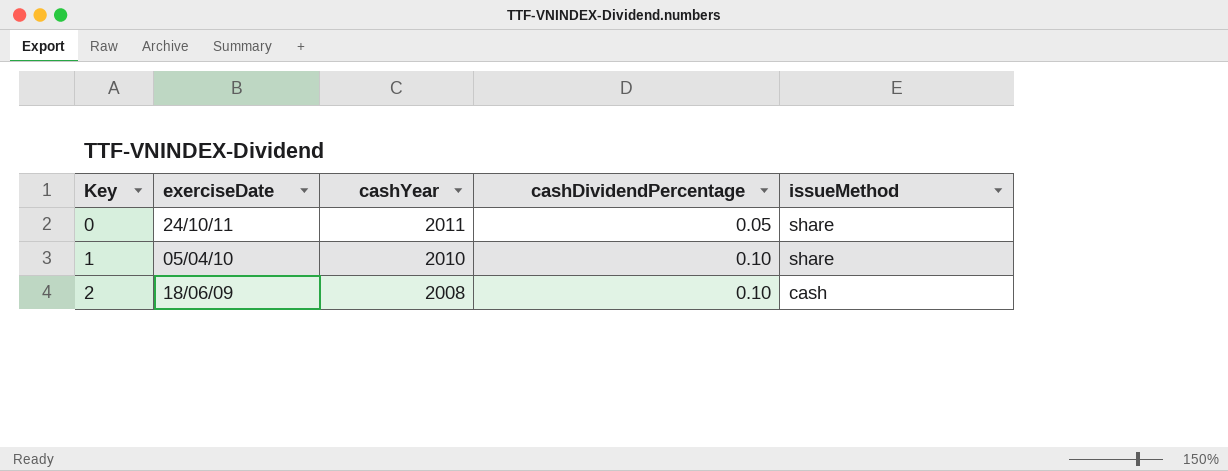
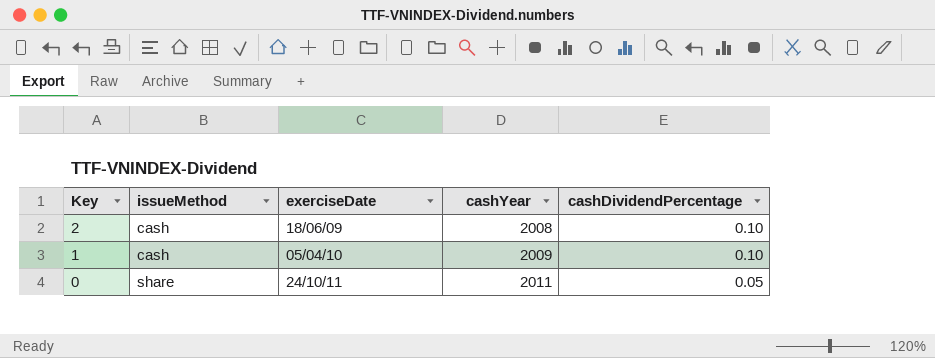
row order: Key ascending -> Key descending
column issueMethod | position: 5 -> 2
1 | issueMethod: share -> cash
1 | cashYear: 2010 -> 2009

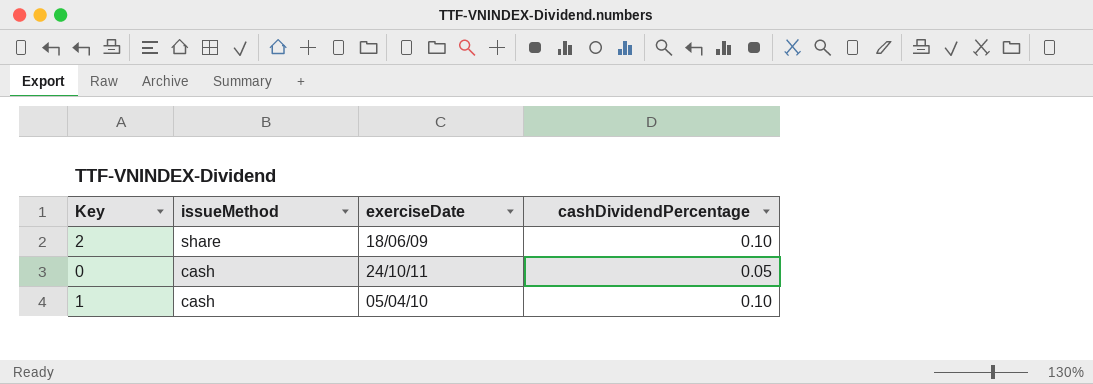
row order: Key descending -> issueMethod descending
column cashYear | position: 4 -> none
2 | issueMethod: cash -> share
0 | issueMethod: share -> cash

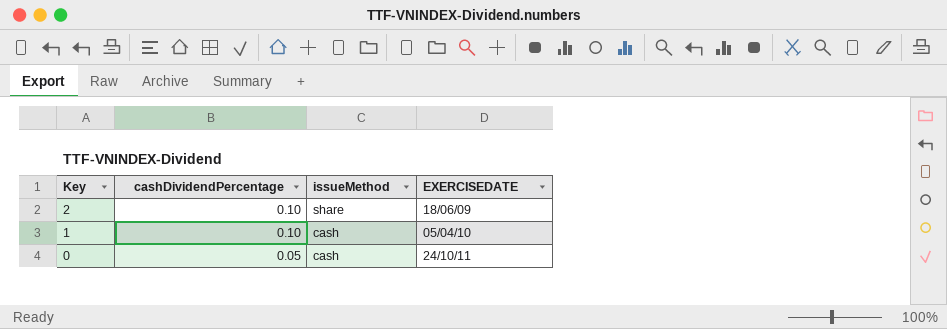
row order: issueMethod descending -> Key descending
column cashDividendPercentage | position: 4 -> 2
column name: exerciseDate -> EXERCISEDATE

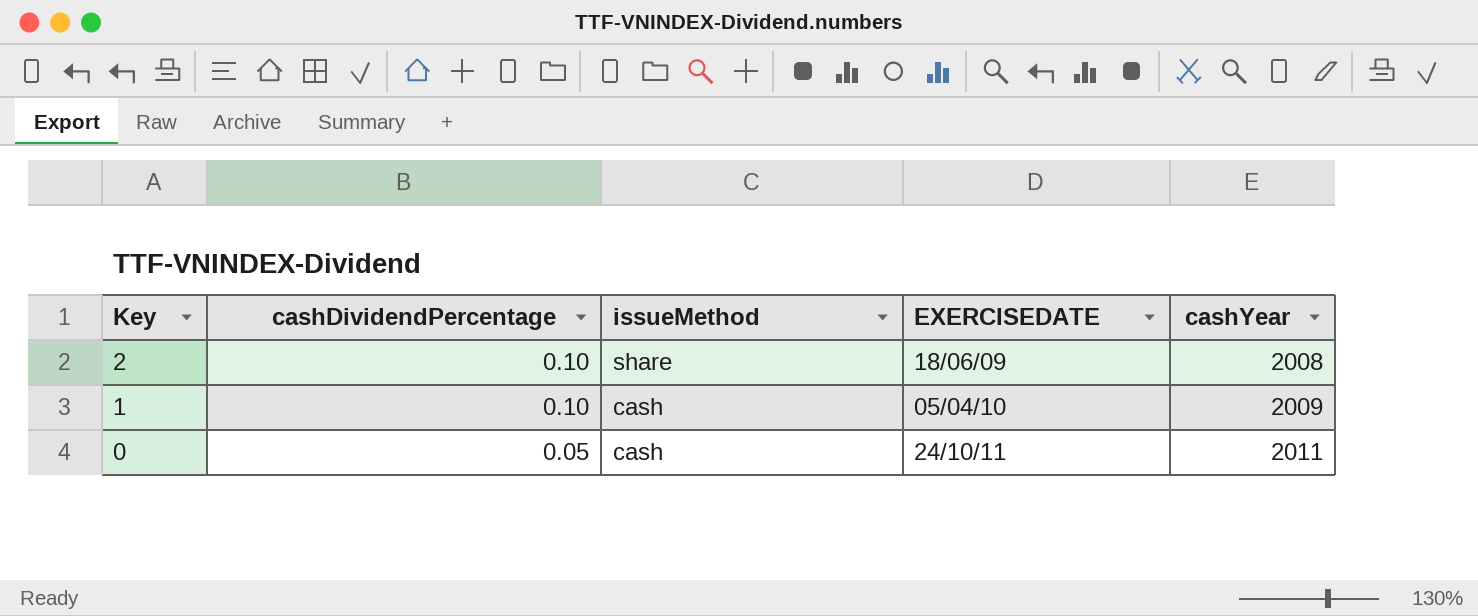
column cashYear | position: none -> 5

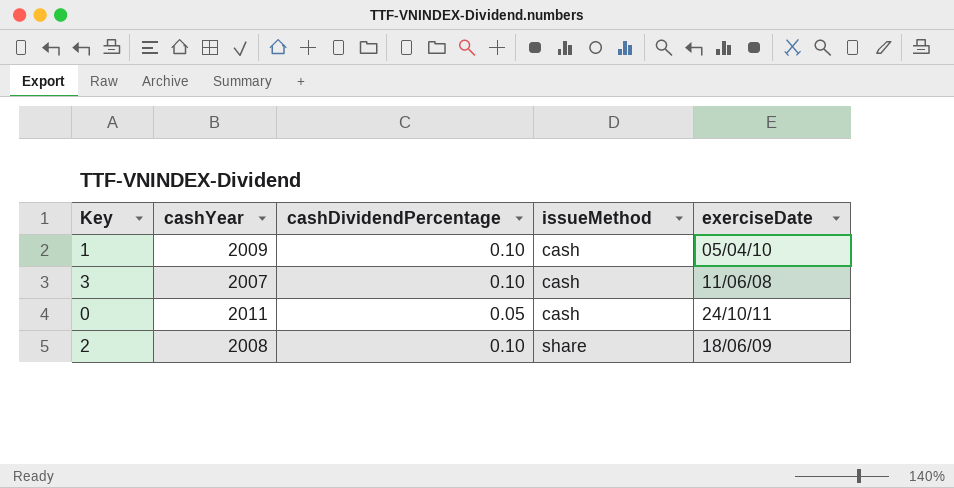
row order: Key descending -> issueMethod ascending
column cashYear | position: 5 -> 2
column name: EXERCISEDATE -> exerciseDate
row 3: none -> 2007 | 0.10 | cash | 11/06/08

